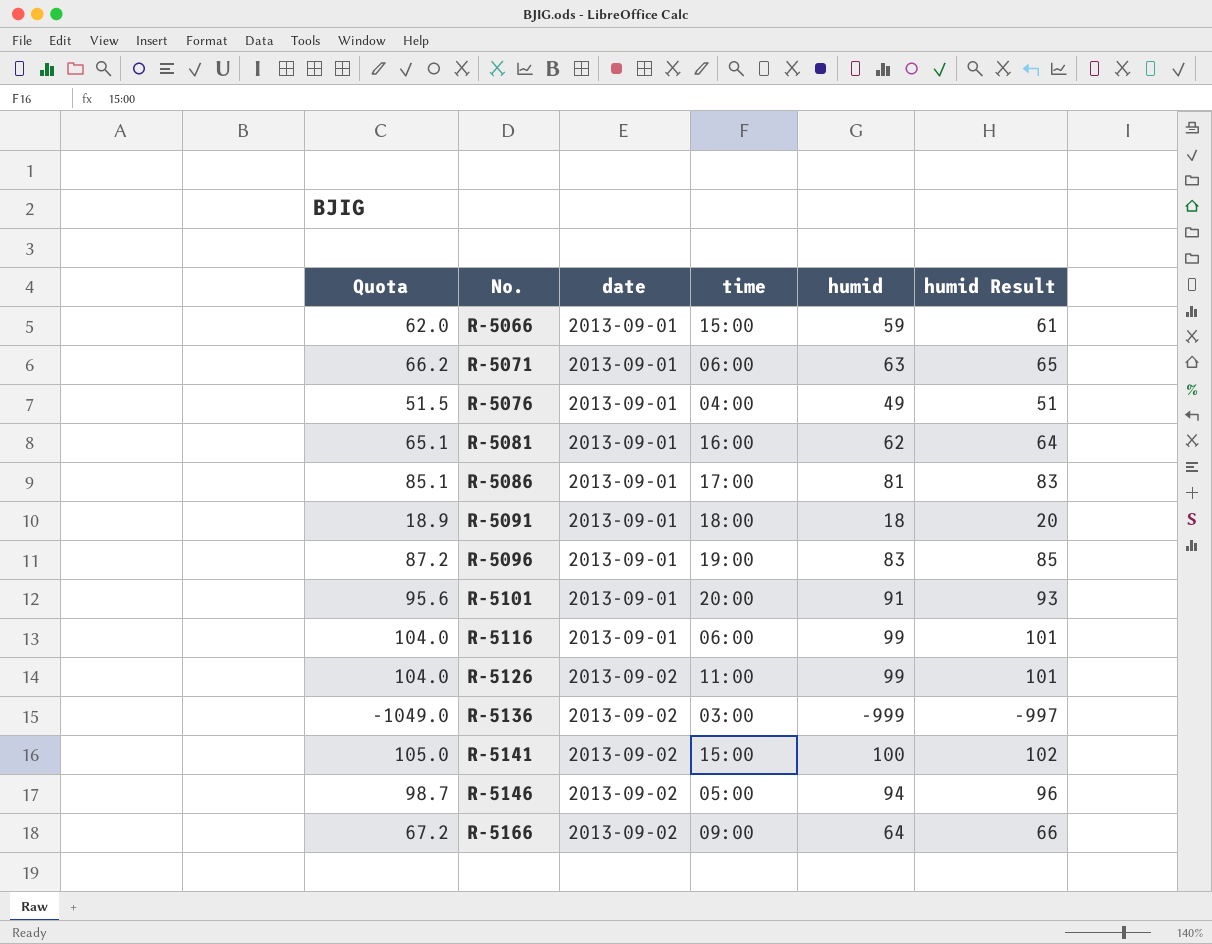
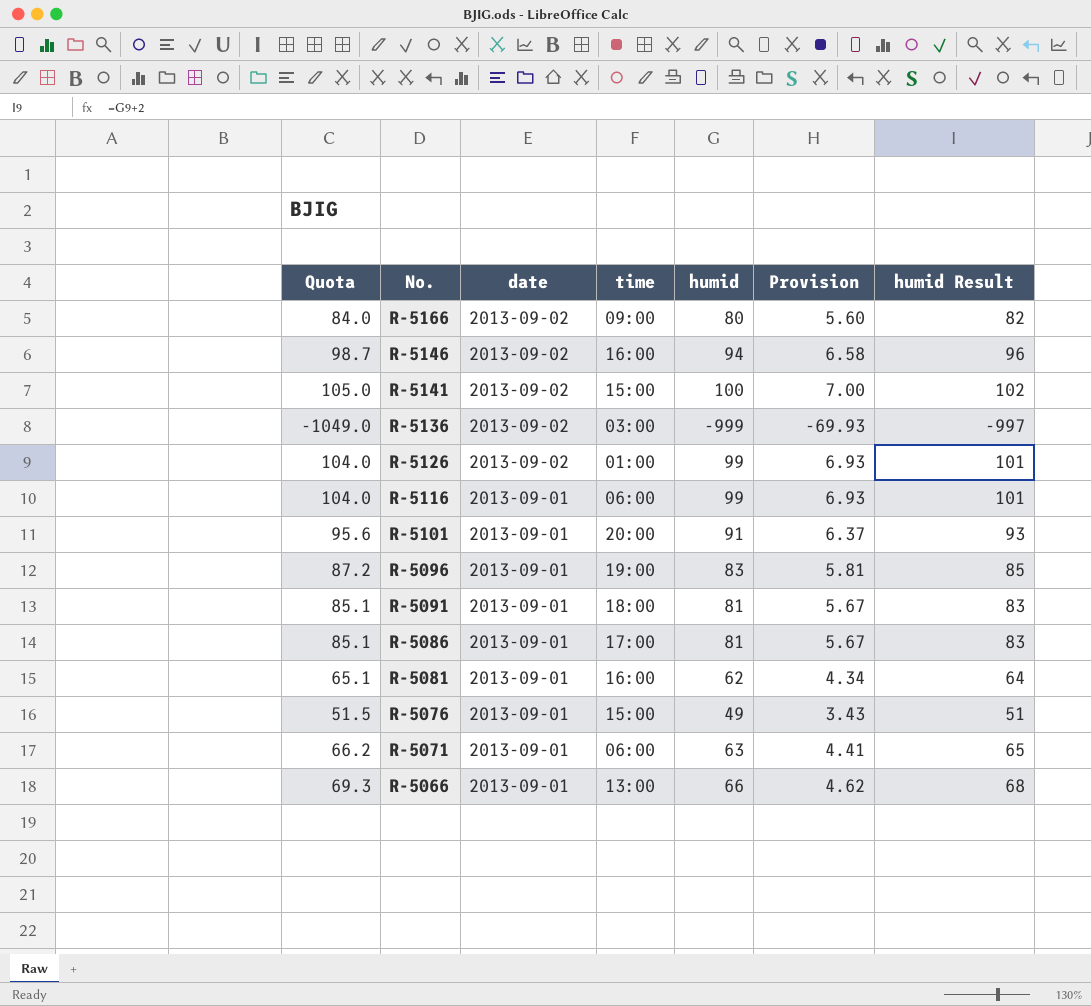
row order: No. ascending -> No. descending
column Provision | formula: none -> [humid] * 0.07
R-5166 | Quota: 67.2 -> 84.0
R-5166 | humid: 64 -> 80
R-5166 | humid Result: 66 -> 82
R-5146 | time: 05:00 -> 16:00
R-5126 | time: 11:00 -> 01:00
R-5091 | Quota: 18.9 -> 85.1
R-5091 | humid: 18 -> 81
R-5091 | humid Result: 20 -> 83
R-5076 | time: 04:00 -> 15:00
R-5066 | Quota: 62.0 -> 69.3
R-5066 | time: 15:00 -> 13:00
R-5066 | humid: 59 -> 66
R-5066 | humid Result: 61 -> 68

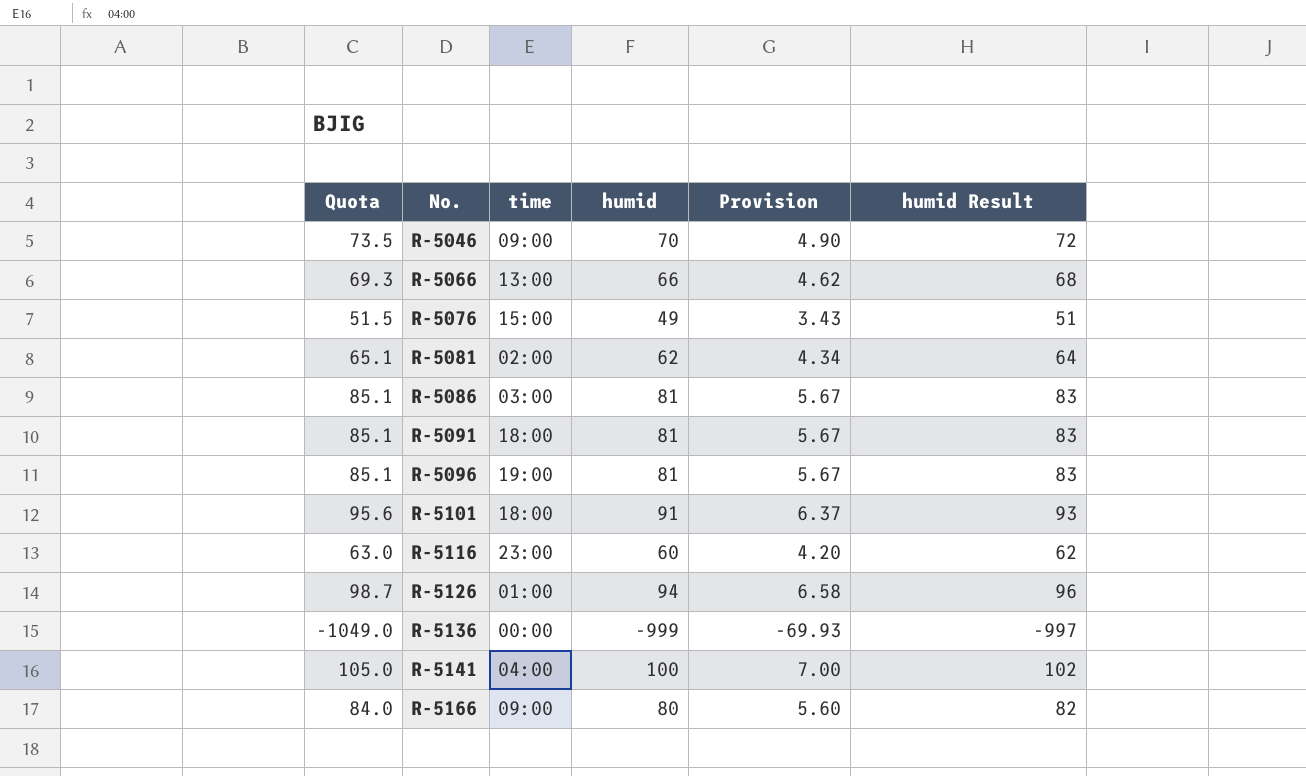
row order: No. descending -> No. ascending
column date | position: 3 -> none
row R-5146: 98.7 | 2013-09-02 | 16:00 | 94 | 6.58 | 96 -> none
row R-5071: 66.2 | 2013-09-01 | 06:00 | 63 | 4.41 | 65 -> none
row R-5046: none -> 73.5 | 09:00 | 70 | 4.90 | 72
R-5081 | time: 16:00 -> 02:00
R-5086 | time: 17:00 -> 03:00
R-5096 | Quota: 87.2 -> 85.1
R-5096 | humid: 83 -> 81
R-5096 | Provision: 5.81 -> 5.67
R-5096 | humid Result: 85 -> 83
R-5101 | time: 20:00 -> 18:00
R-5116 | Quota: 104.0 -> 63.0
R-5116 | time: 06:00 -> 23:00
R-5116 | humid: 99 -> 60
R-5116 | Provision: 6.93 -> 4.20
R-5116 | humid Result: 101 -> 62
R-5126 | Quota: 104.0 -> 98.7
R-5126 | humid: 99 -> 94
R-5126 | Provision: 6.93 -> 6.58
R-5126 | humid Result: 101 -> 96
R-5136 | time: 03:00 -> 00:00
R-5141 | time: 15:00 -> 04:00

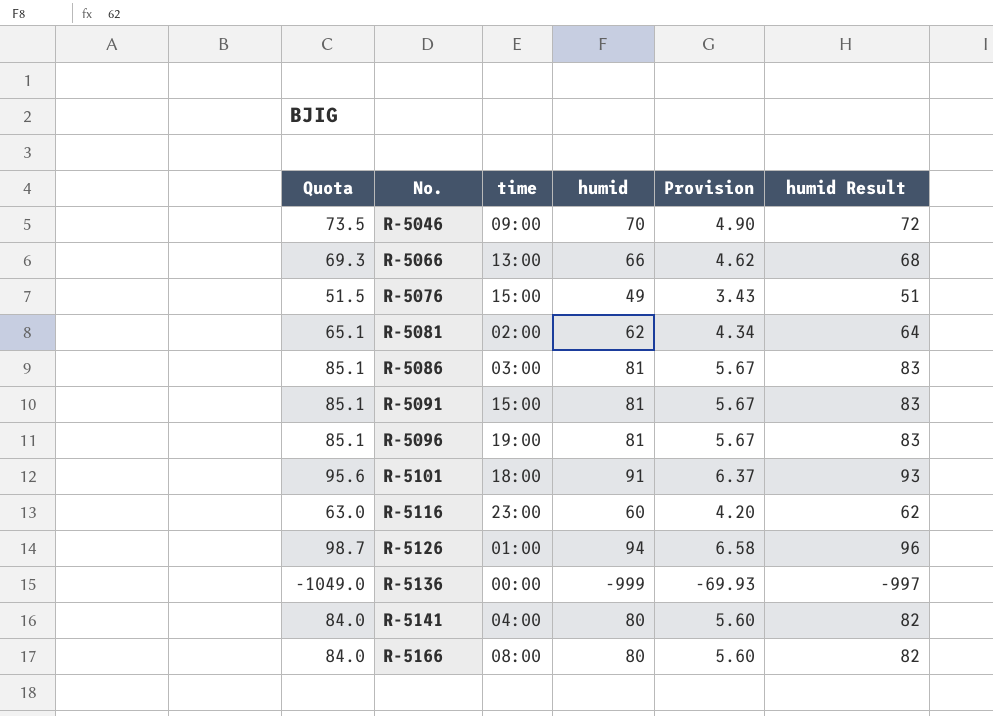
R-5091 | time: 18:00 -> 15:00
R-5141 | Quota: 105.0 -> 84.0
R-5141 | humid: 100 -> 80
R-5141 | Provision: 7.00 -> 5.60
R-5141 | humid Result: 102 -> 82
R-5166 | time: 09:00 -> 08:00

